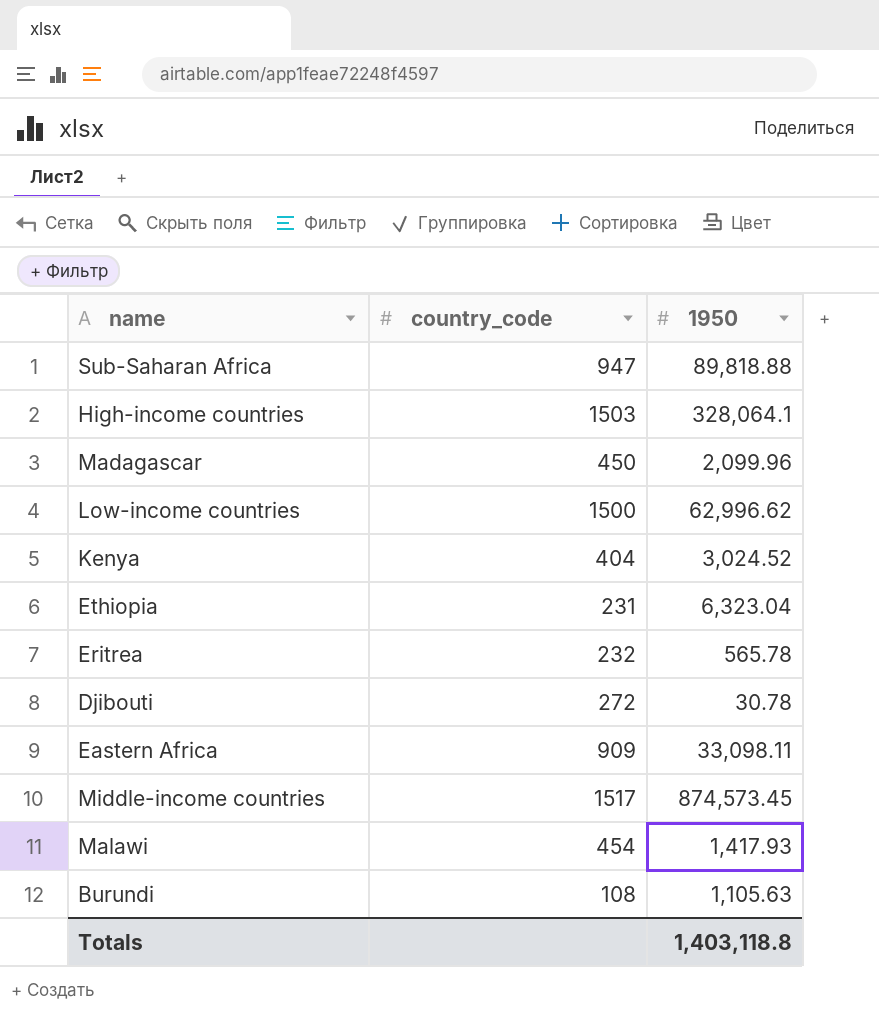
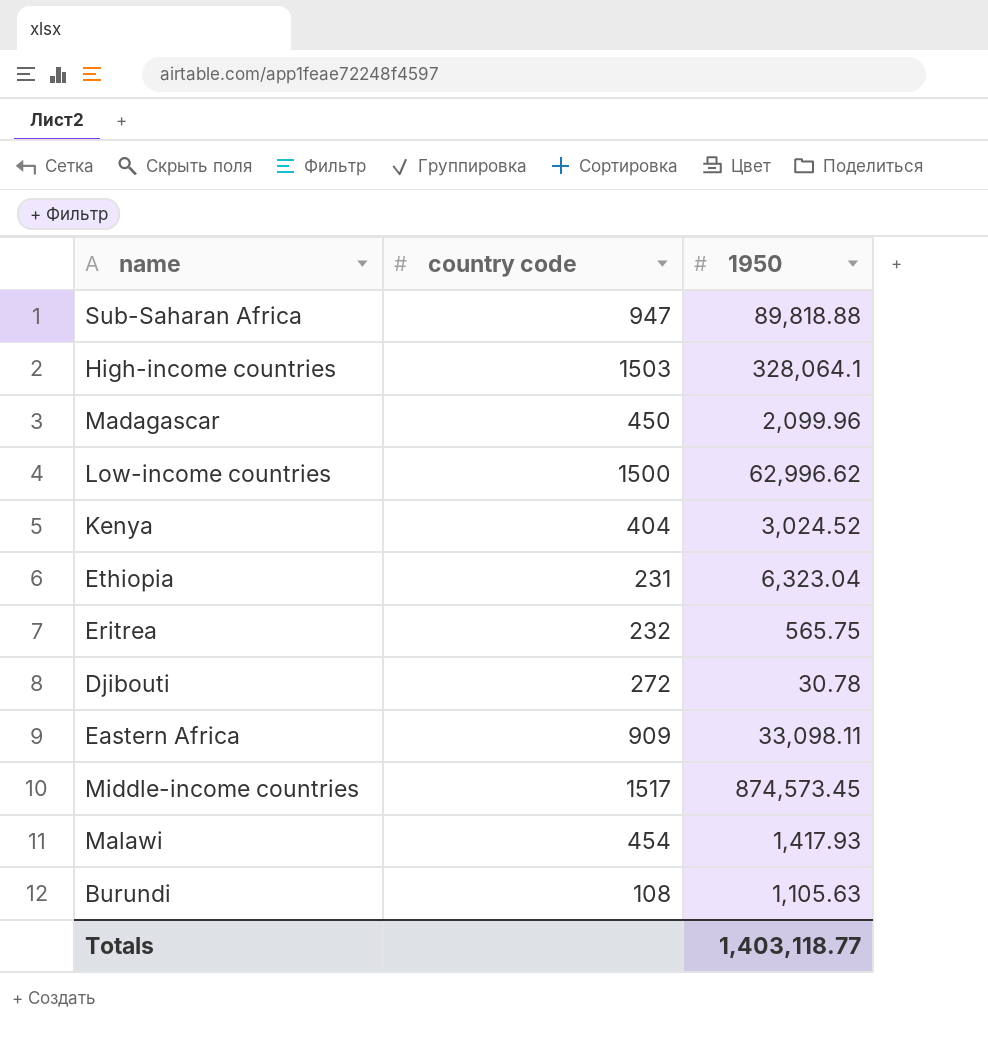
column name: country_code -> country code
Eritrea | 1950: 565.78 -> 565.75
Totals | 1950: 1,403,118.8 -> 1,403,118.77

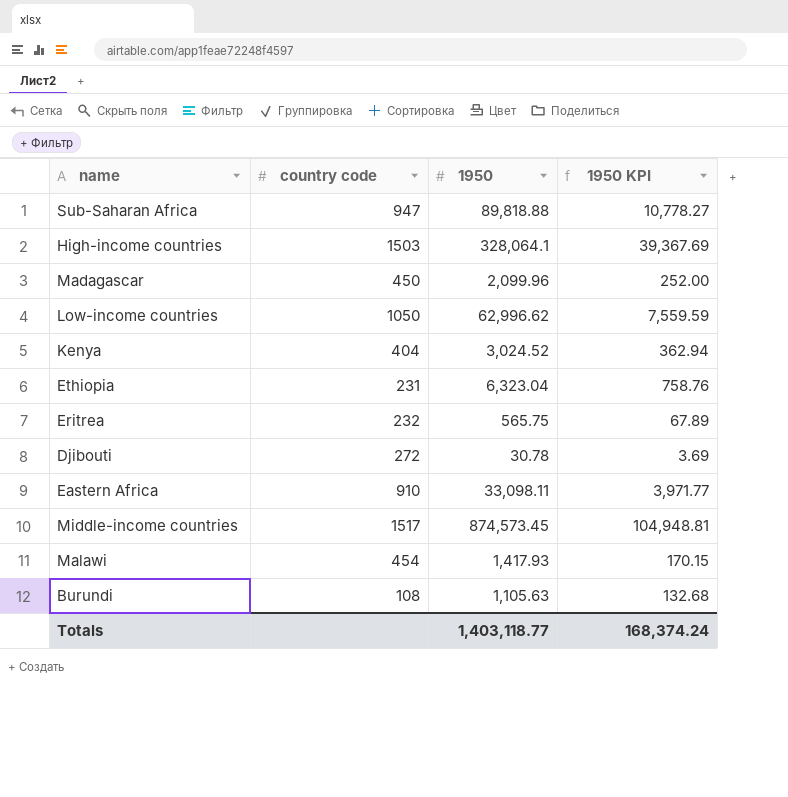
column 1950 KPI | formula: none -> [1950] * 0.12
Low-income countries | country code: 1500 -> 1050
Eastern Africa | country code: 909 -> 910

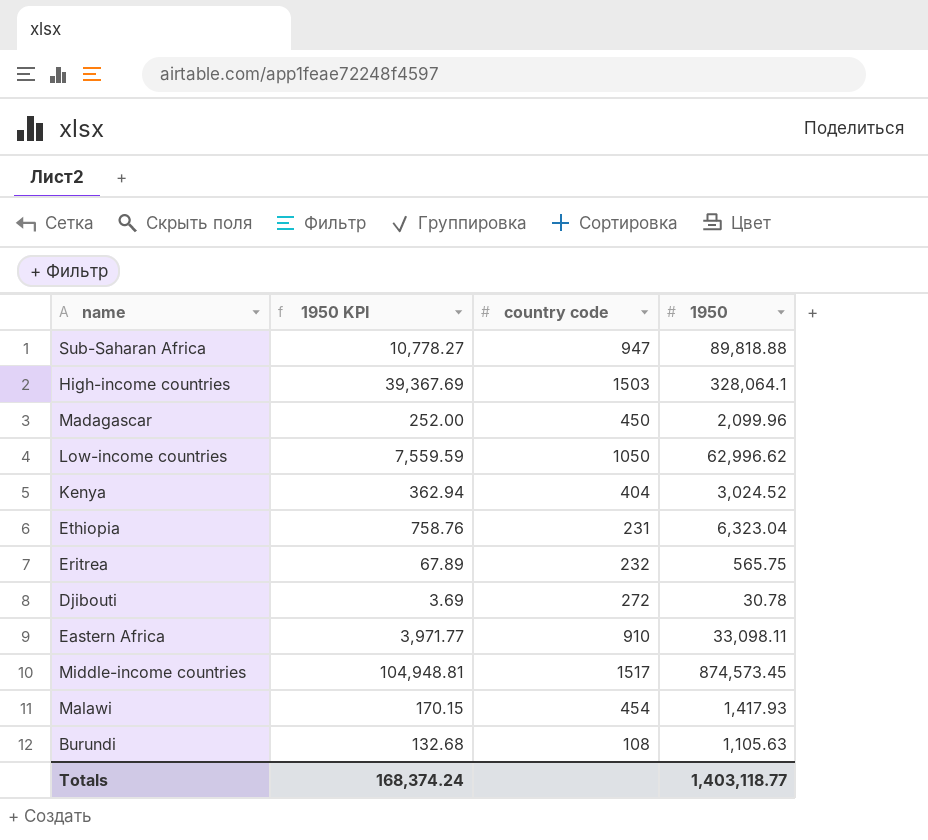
column 1950 KPI | position: 4 -> 2

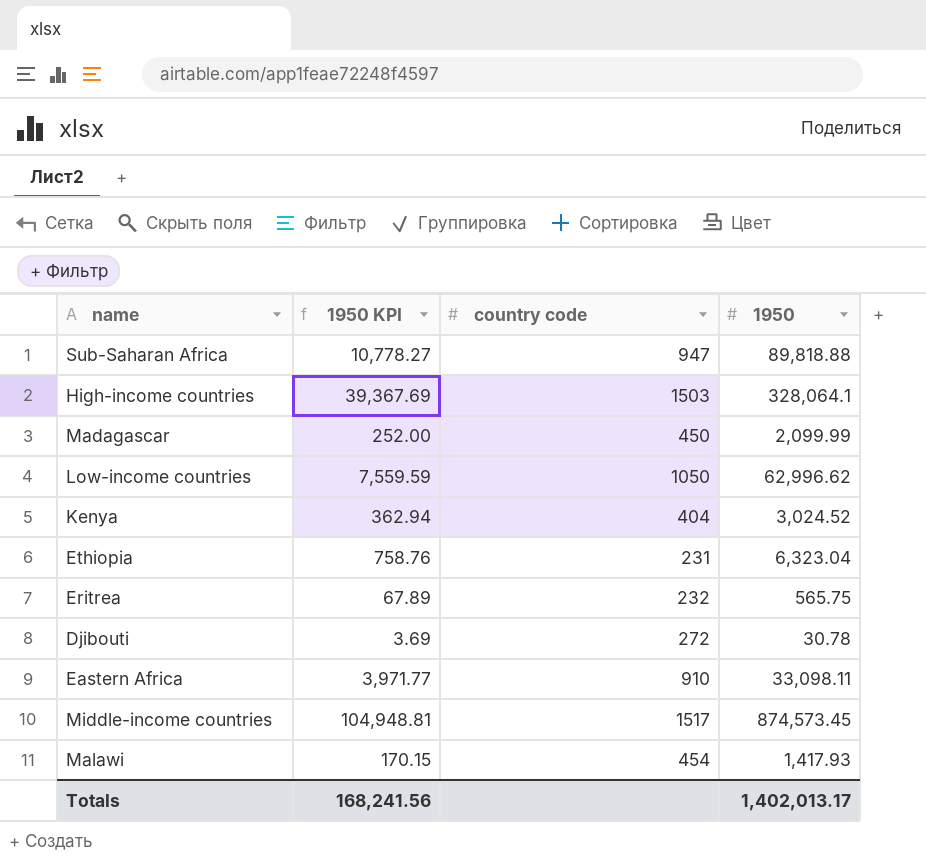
row Burundi: 132.68 | 108 | 1,105.63 -> none
Madagascar | 1950: 2,099.96 -> 2,099.99
Totals | 1950 KPI: 168,374.24 -> 168,241.56
Totals | 1950: 1,403,118.77 -> 1,402,013.17

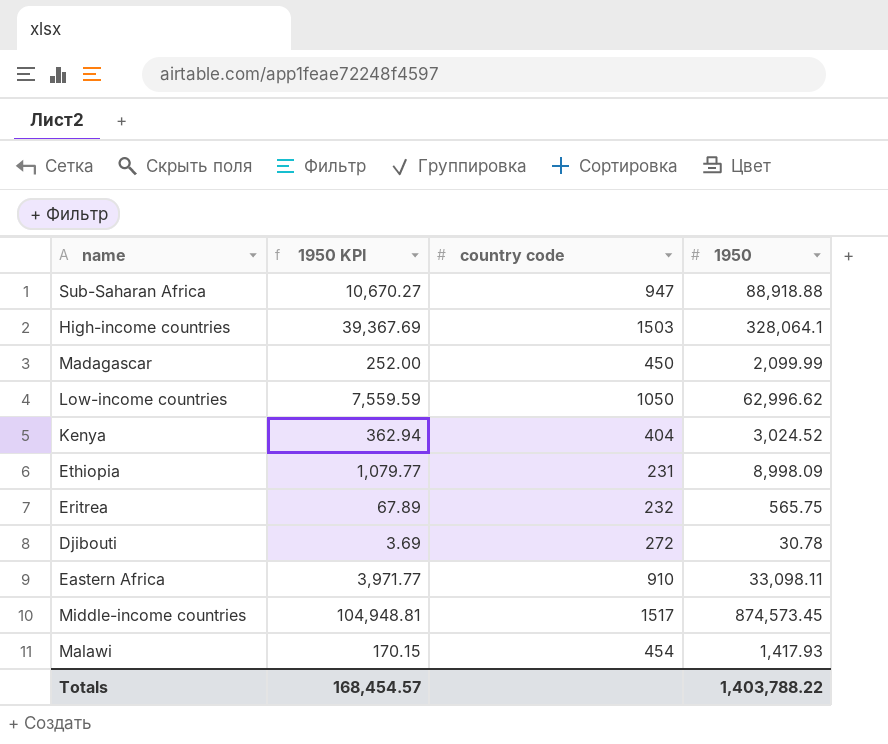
Sub-Saharan Africa | 1950 KPI: 10,778.27 -> 10,670.27
Sub-Saharan Africa | 1950: 89,818.88 -> 88,918.88
Ethiopia | 1950 KPI: 758.76 -> 1,079.77
Ethiopia | 1950: 6,323.04 -> 8,998.09
Totals | 1950 KPI: 168,241.56 -> 168,454.57
Totals | 1950: 1,402,013.17 -> 1,403,788.22

